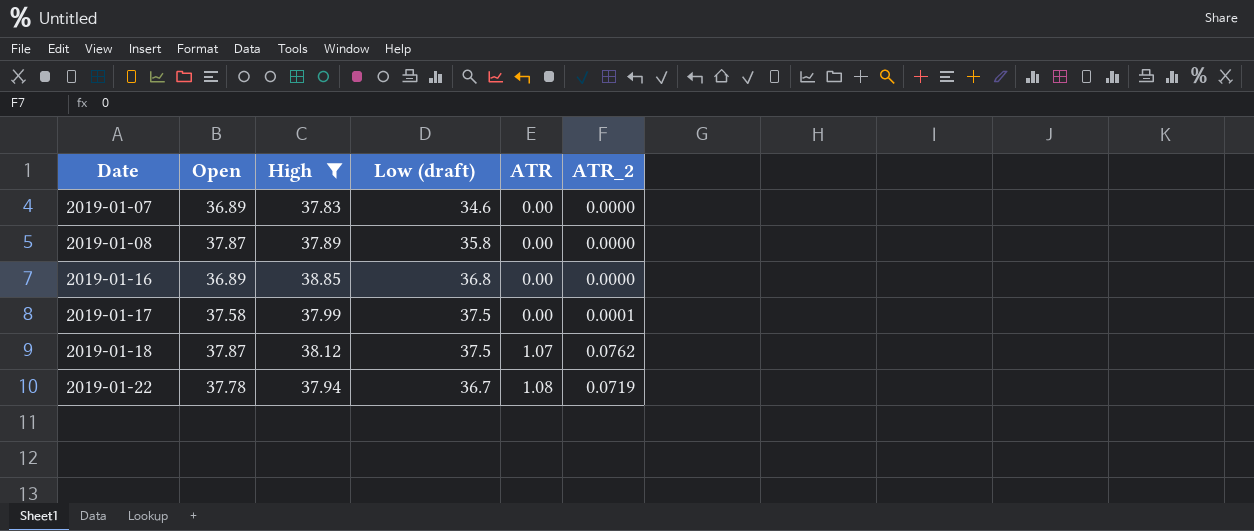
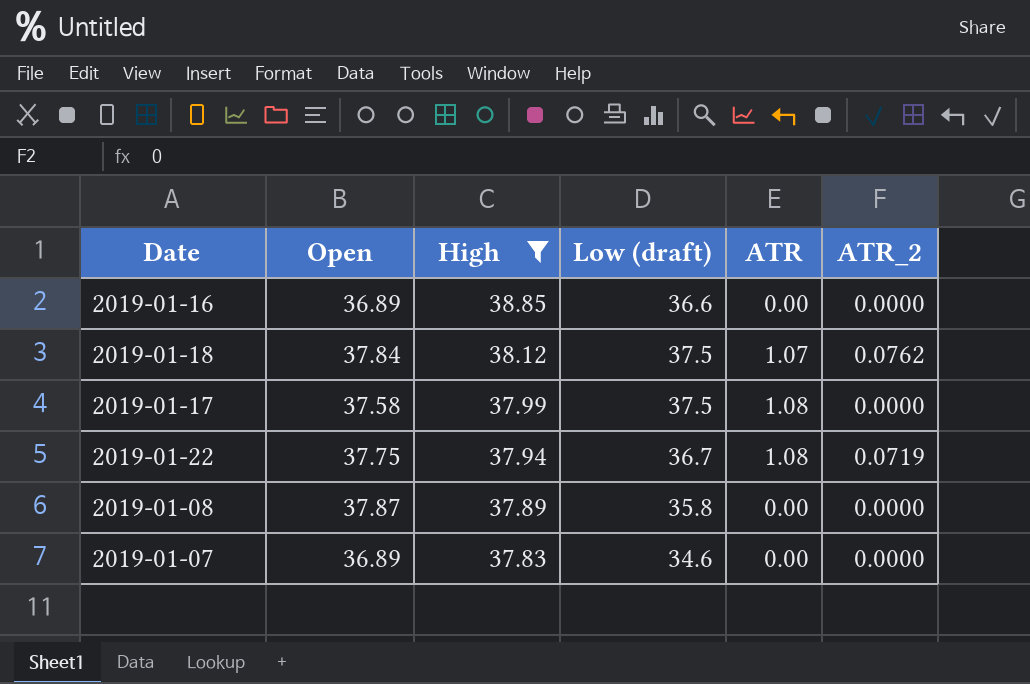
row order: Date ascending -> High descending
2019-01-16 | Low (draft): 36.8 -> 36.6
2019-01-18 | Open: 37.87 -> 37.84
2019-01-17 | ATR: 0.00 -> 1.08
2019-01-17 | ATR_2: 0.0001 -> 0.0000
2019-01-22 | Open: 37.78 -> 37.75

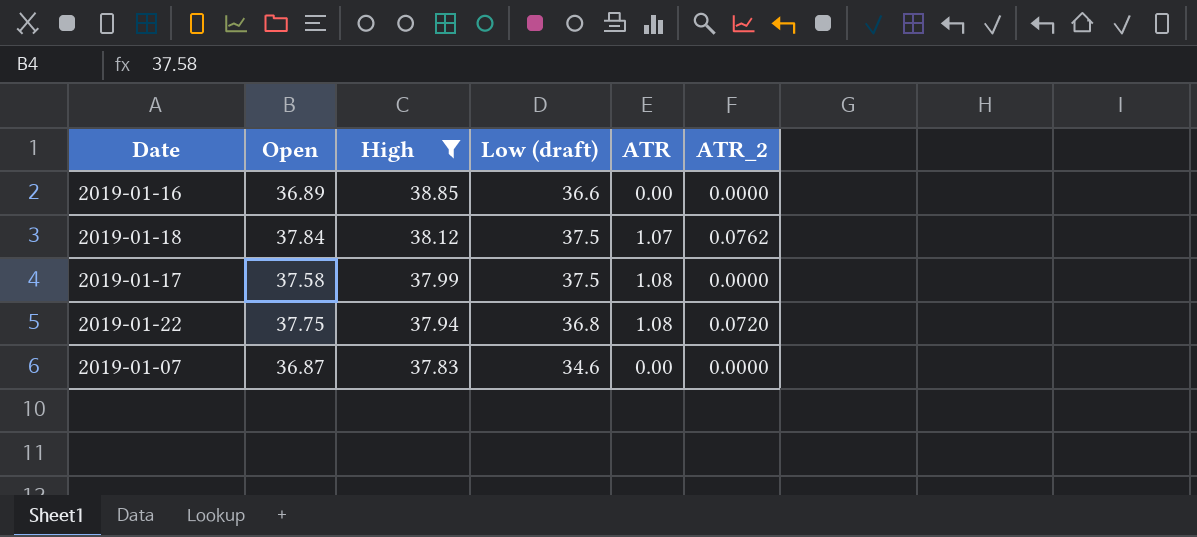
row 2019-01-08: 37.87 | 37.89 | 35.8 | 0.00 | 0.0000 -> none
2019-01-22 | Low (draft): 36.7 -> 36.8
2019-01-22 | ATR_2: 0.0719 -> 0.0720
2019-01-07 | Open: 36.89 -> 36.87

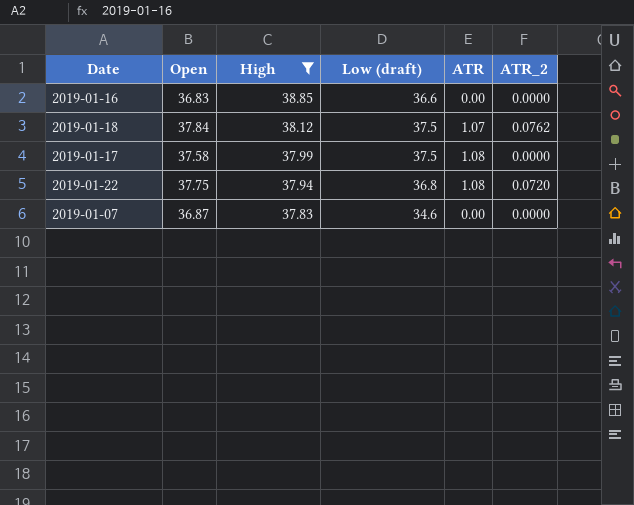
2019-01-16 | Open: 36.89 -> 36.83

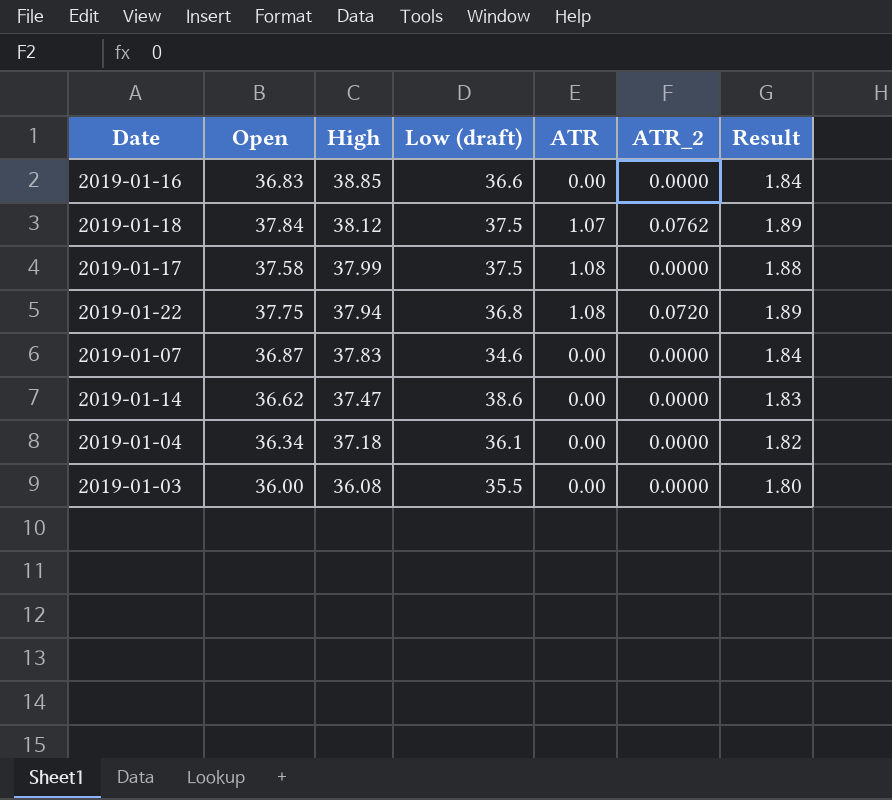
filter: High >= 37.83 -> none
column Result | formula: none -> [Open] * 0.05

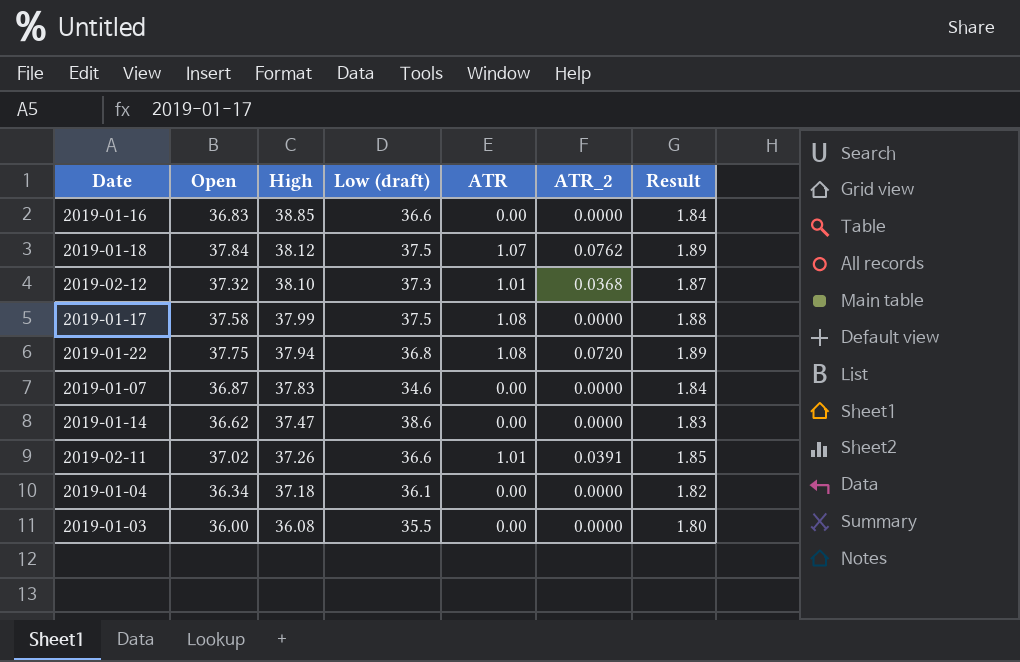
row 2019-02-12: none -> 37.32 | 38.10 | 37.3 | 1.01 | 0.0368 | 1.87
row 2019-02-11: none -> 37.02 | 37.26 | 36.6 | 1.01 | 0.0391 | 1.85

